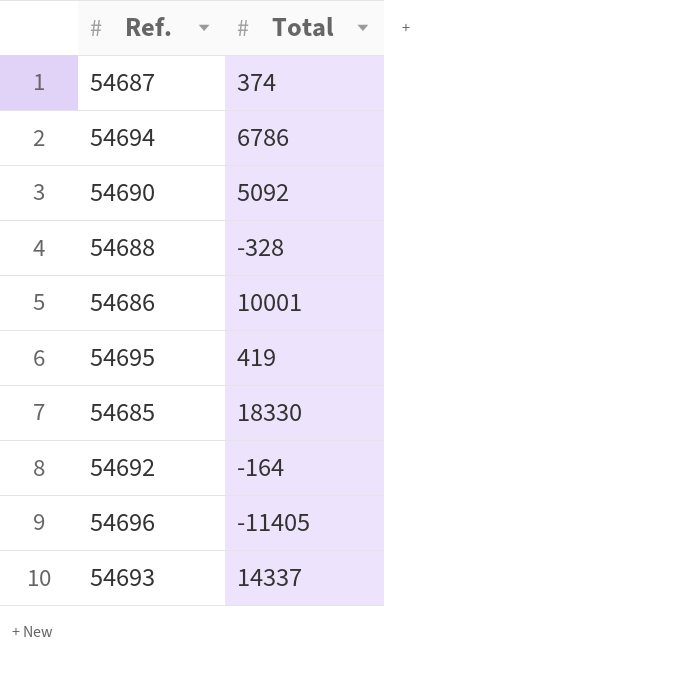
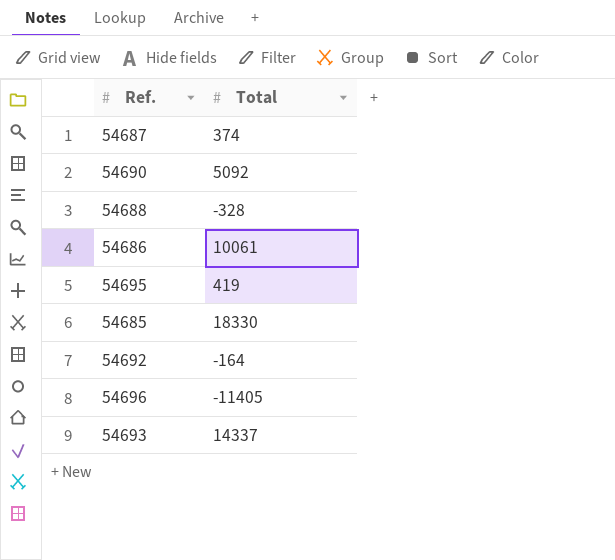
row 54694: 6786 -> none
54686 | Total: 10001 -> 10061

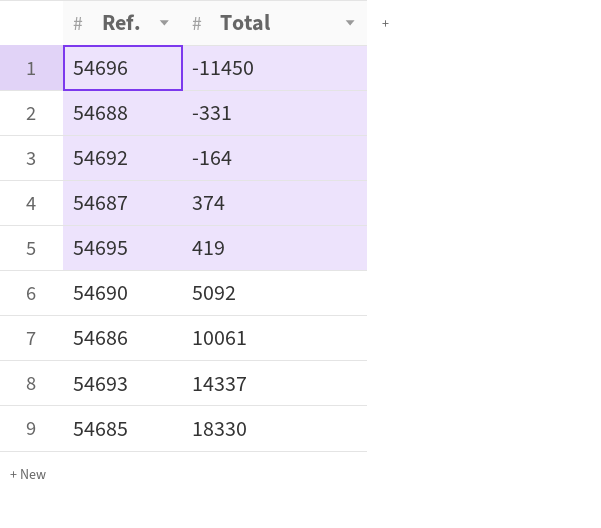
row order: none -> Total ascending
54696 | Total: -11405 -> -11450
54688 | Total: -328 -> -331

